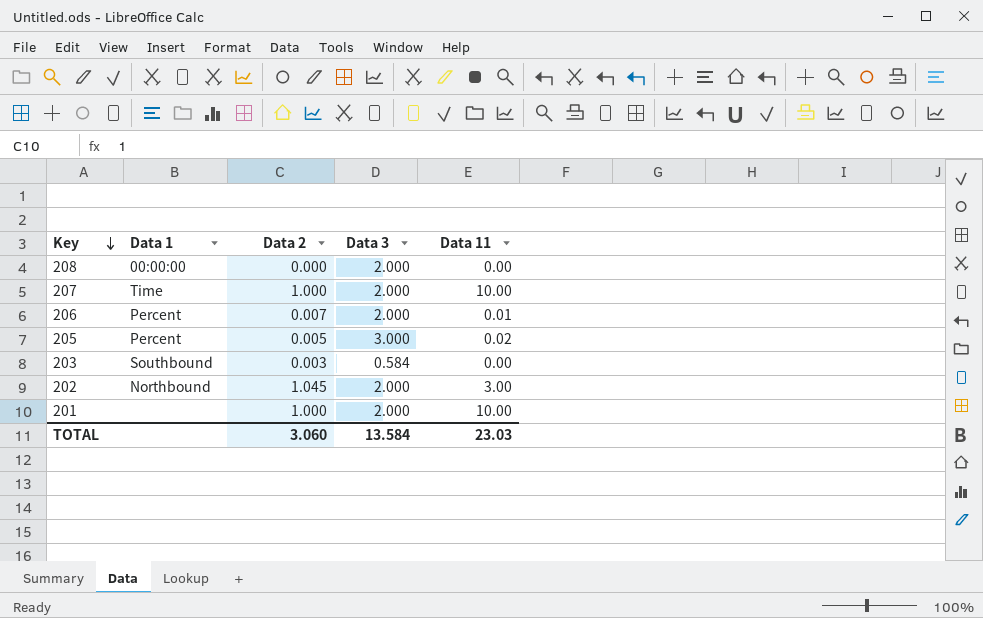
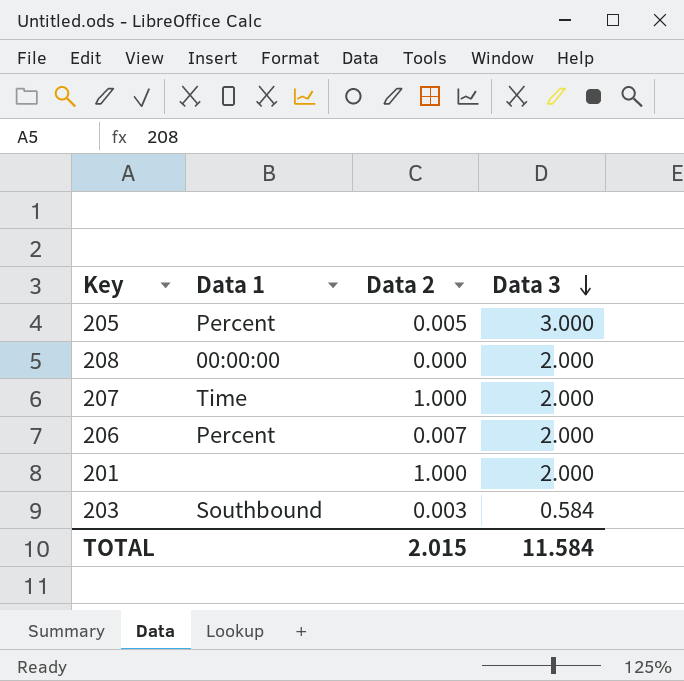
row order: Key descending -> Data 3 descending
column Data 11 | position: 5 -> none
row 202: Northbound | 1.045 | 2.000 | 3.00 -> none
TOTAL | Data 2: 3.060 -> 2.015
TOTAL | Data 3: 13.584 -> 11.584

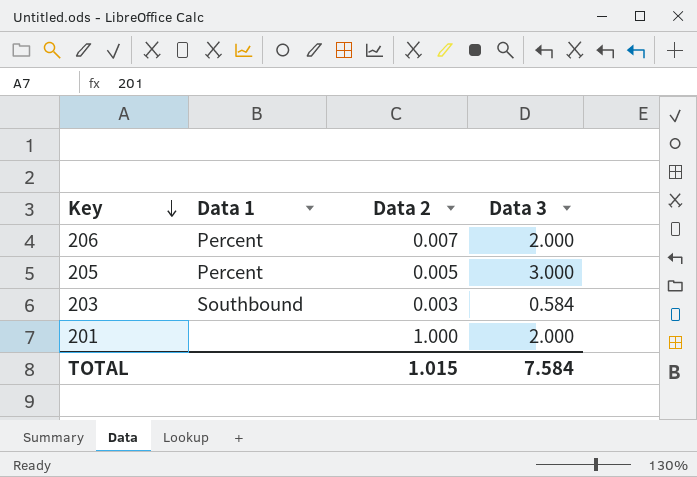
row order: Data 3 descending -> Key descending
row 208: 00:00:00 | 0.000 | 2.000 -> none
row 207: Time | 1.000 | 2.000 -> none
TOTAL | Data 2: 2.015 -> 1.015
TOTAL | Data 3: 11.584 -> 7.584

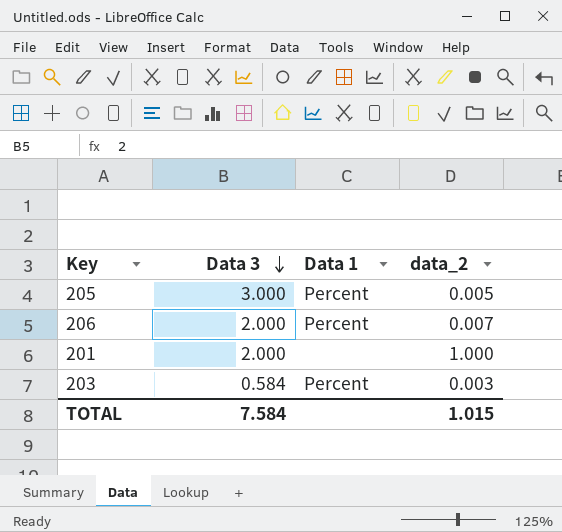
row order: Key descending -> Data 3 descending
column Data 3 | position: 4 -> 2
column name: Data 2 -> data_2
203 | Data 1: Southbound -> Percent

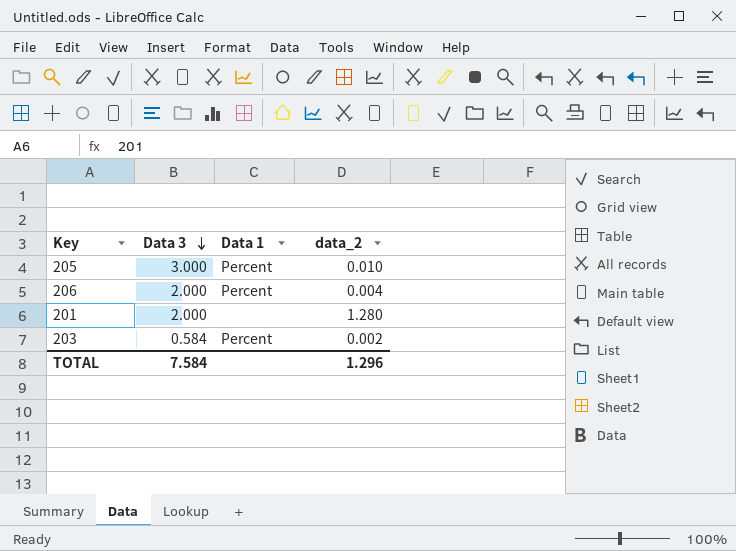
205 | data_2: 0.005 -> 0.010
206 | data_2: 0.007 -> 0.004
201 | data_2: 1.000 -> 1.280
203 | data_2: 0.003 -> 0.002
TOTAL | data_2: 1.015 -> 1.296

